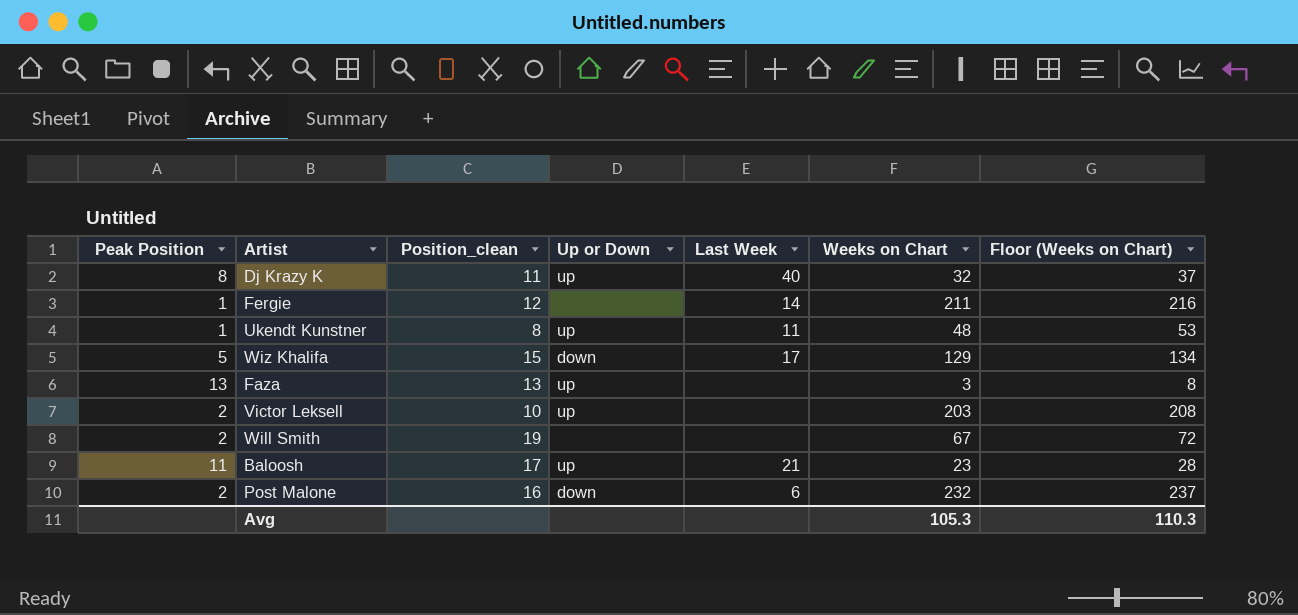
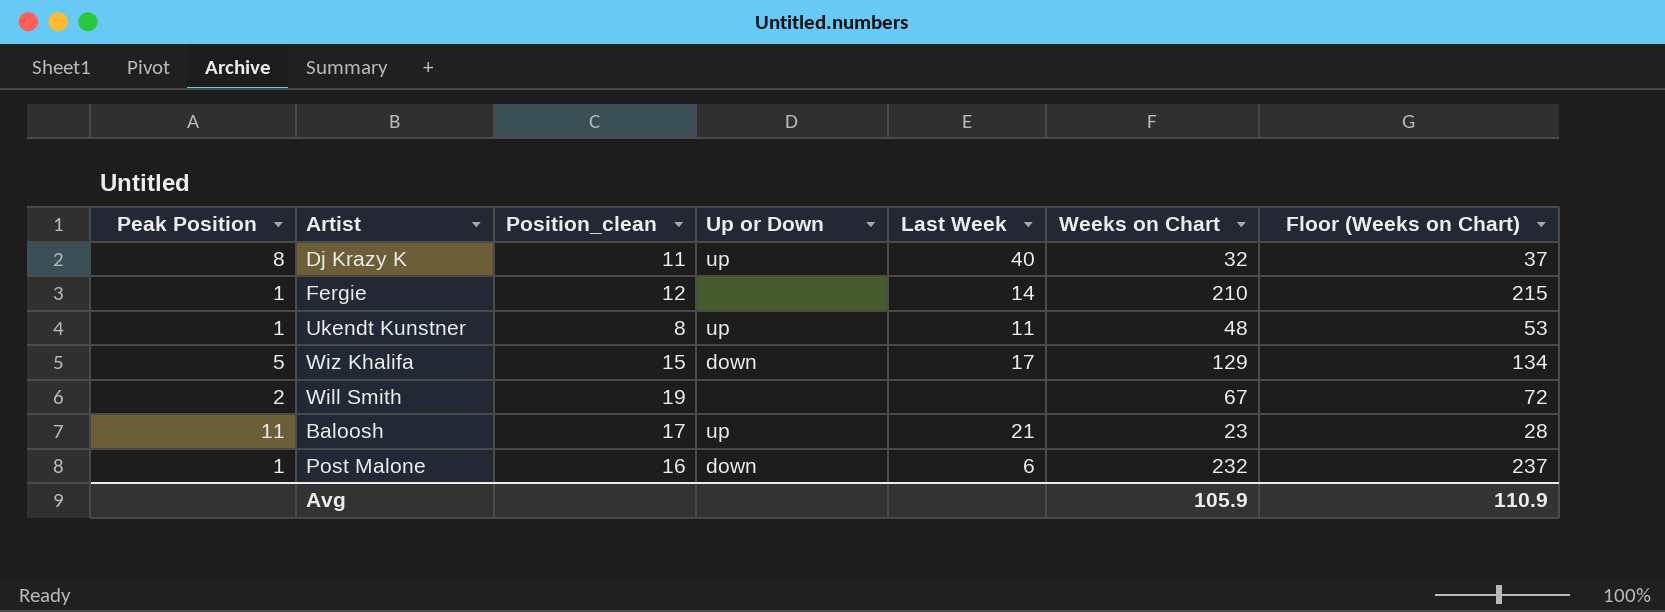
row Faza: 13 | 13 | up | none | 3 | 8 -> none
row Victor Leksell: 2 | 10 | up | none | 203 | 208 -> none
Fergie | Weeks on Chart: 211 -> 210
Fergie | Floor (Weeks on Chart): 216 -> 215
Post Malone | Peak Position: 2 -> 1
Avg | Weeks on Chart: 105.3 -> 105.9
Avg | Floor (Weeks on Chart): 110.3 -> 110.9

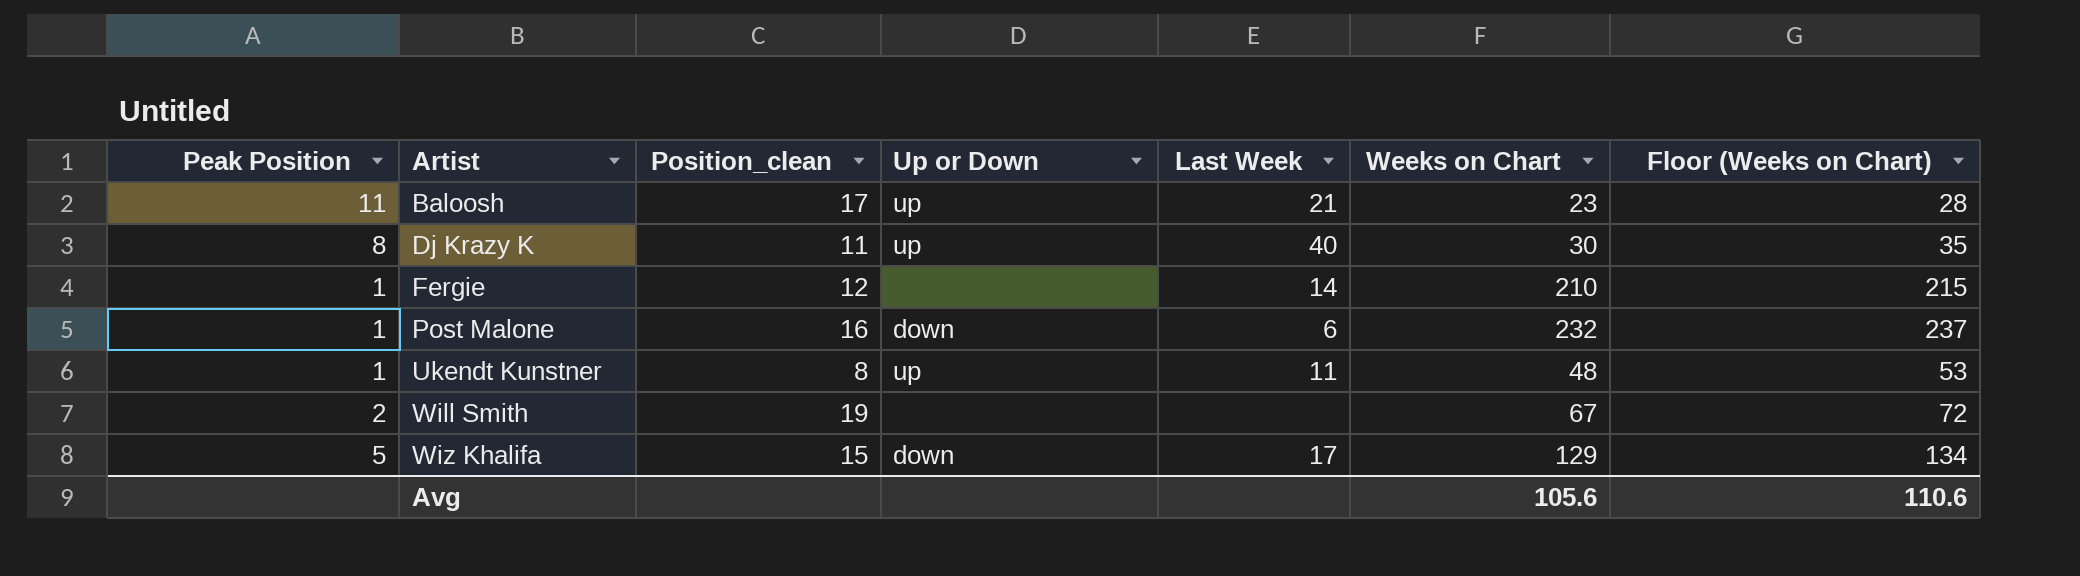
row order: none -> Artist ascending
Dj Krazy K | Weeks on Chart: 32 -> 30
Dj Krazy K | Floor (Weeks on Chart): 37 -> 35
Avg | Weeks on Chart: 105.9 -> 105.6
Avg | Floor (Weeks on Chart): 110.9 -> 110.6

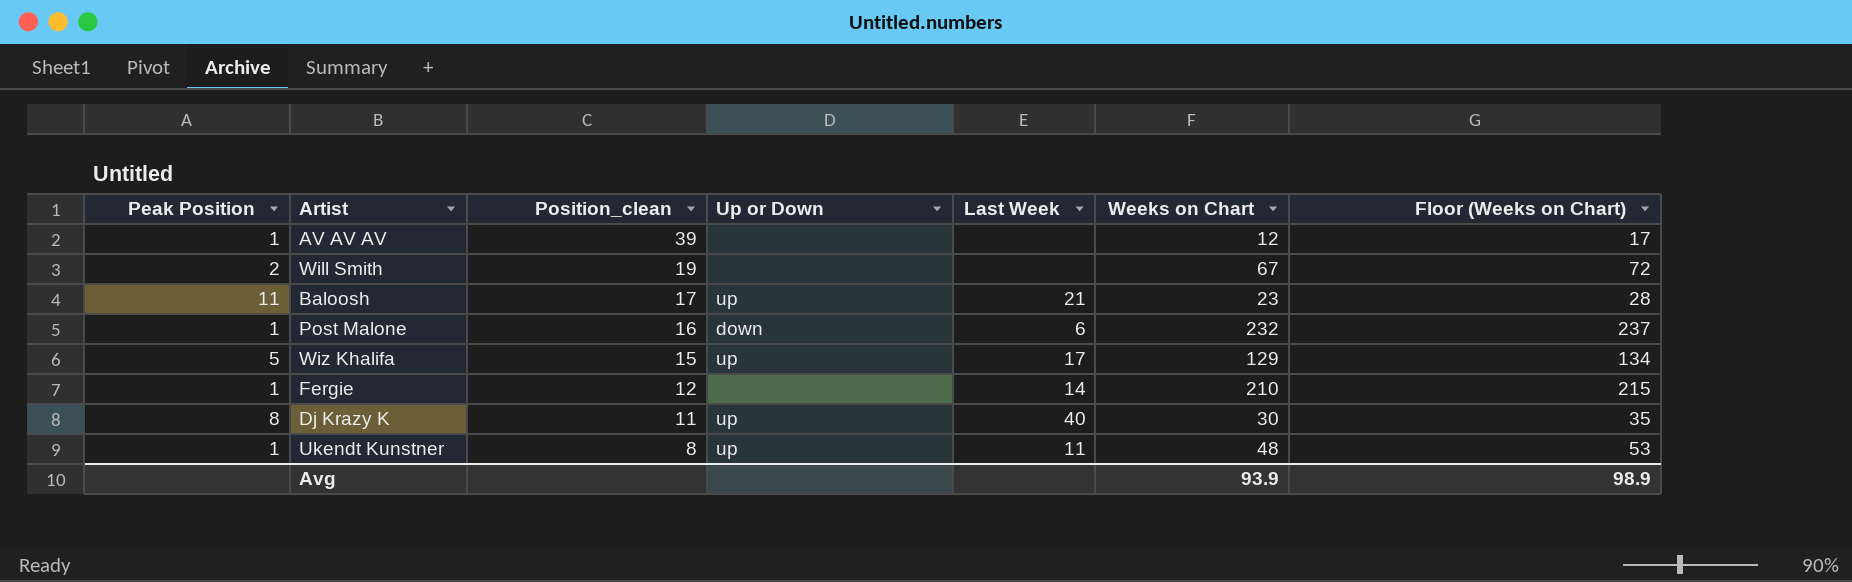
row order: Artist ascending -> Position_clean descending
row AV AV AV: none -> 1 | 39 | none | none | 12 | 17
Wiz Khalifa | Up or Down: down -> up
Avg | Weeks on Chart: 105.6 -> 93.9
Avg | Floor (Weeks on Chart): 110.6 -> 98.9

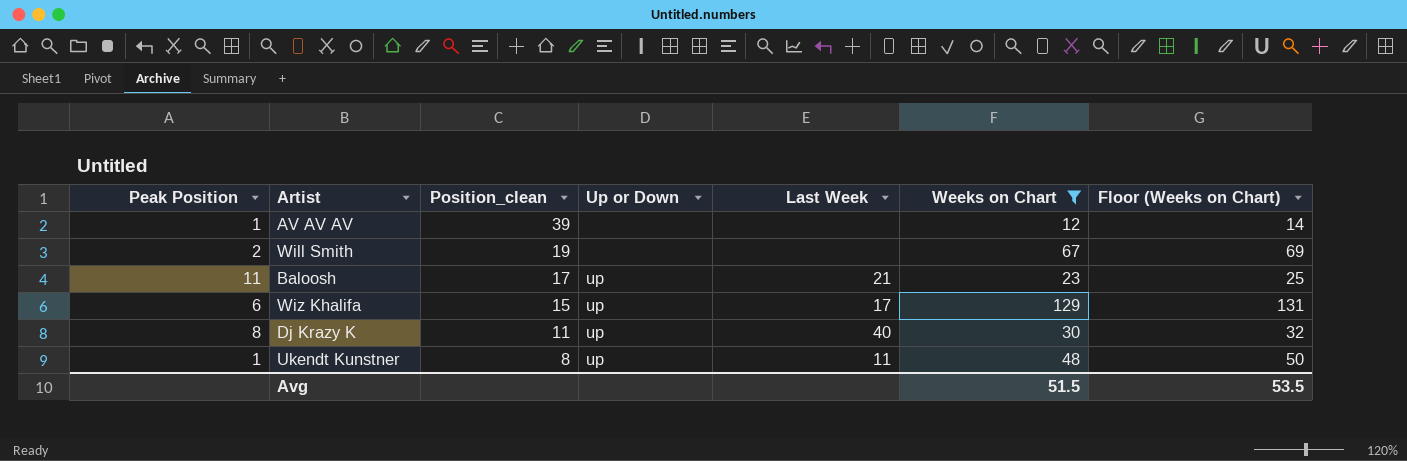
filter: none -> Weeks on Chart <= 129
column Floor (Weeks on Chart) | formula: [Weeks on Chart] + 5 -> [Weeks on Chart] + 2
Wiz Khalifa | Peak Position: 5 -> 6
Avg | Weeks on Chart: 93.9 -> 51.5
Avg | Floor (Weeks on Chart): 98.9 -> 53.5

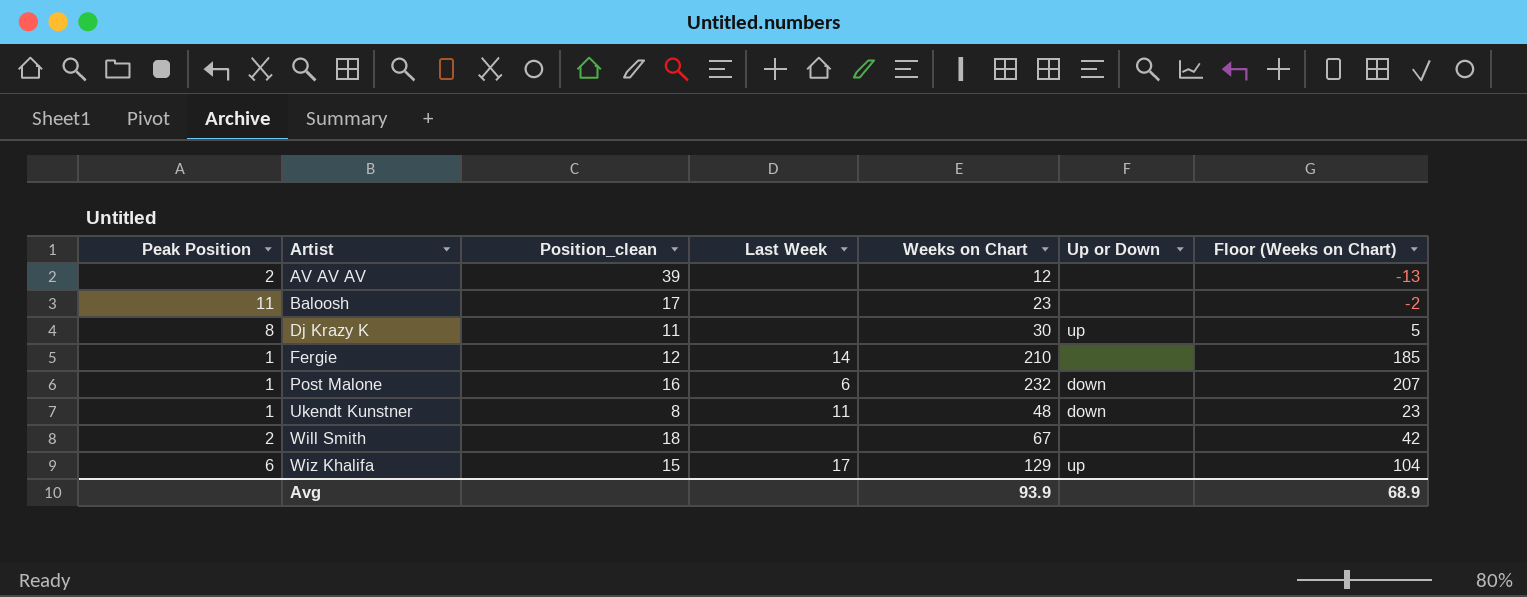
filter: Weeks on Chart <= 129 -> none
row order: Position_clean descending -> Artist ascending
column Up or Down | position: 4 -> 6
column Floor (Weeks on Chart) | formula: [Weeks on Chart] + 2 -> [Weeks on Chart] - 25
AV AV AV | Peak Position: 1 -> 2
Baloosh | Last Week: 21 -> none
Baloosh | Up or Down: up -> none
Dj Krazy K | Last Week: 40 -> none
Ukendt Kunstner | Up or Down: up -> down
Will Smith | Position_clean: 19 -> 18
Avg | Weeks on Chart: 51.5 -> 93.9
Avg | Floor (Weeks on Chart): 53.5 -> 68.9

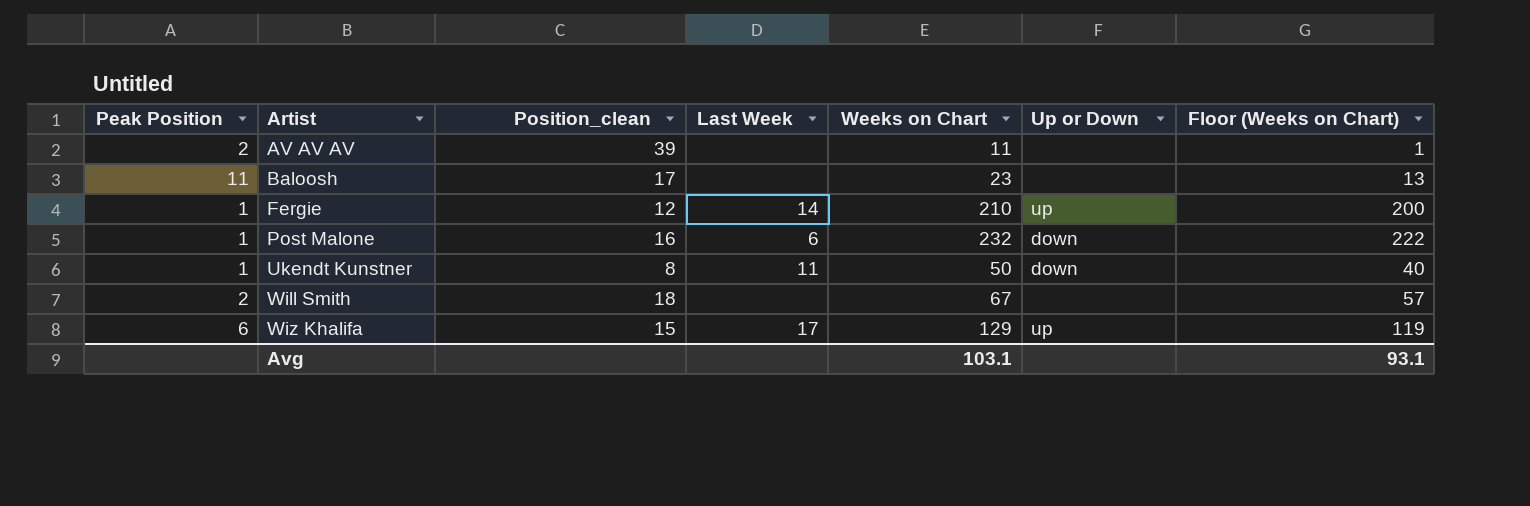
column Floor (Weeks on Chart) | formula: [Weeks on Chart] - 25 -> [Weeks on Chart] - 10
row Dj Krazy K: 8 | 11 | none | 30 | up | 5 -> none
AV AV AV | Weeks on Chart: 12 -> 11
Fergie | Up or Down: none -> up
Ukendt Kunstner | Weeks on Chart: 48 -> 50
Avg | Weeks on Chart: 93.9 -> 103.1
Avg | Floor (Weeks on Chart): 68.9 -> 93.1

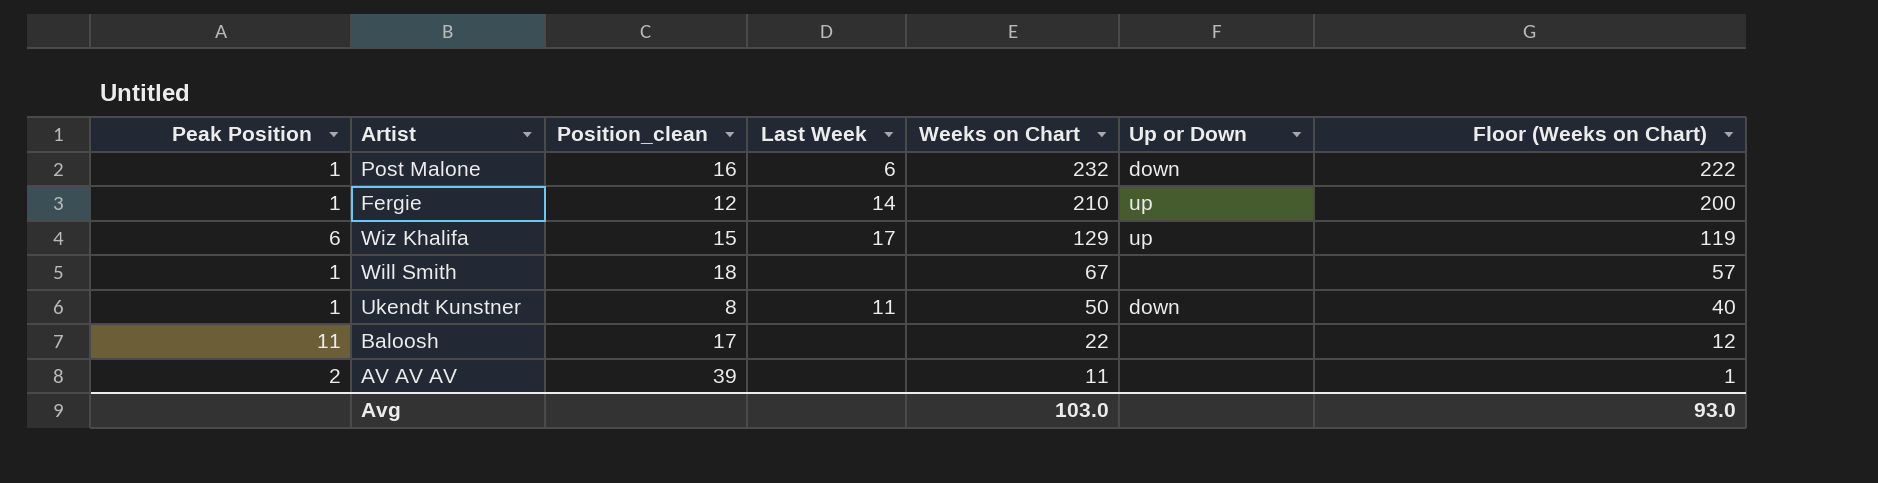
row order: Artist ascending -> Weeks on Chart descending
Will Smith | Peak Position: 2 -> 1
Baloosh | Weeks on Chart: 23 -> 22
Baloosh | Floor (Weeks on Chart): 13 -> 12
Avg | Weeks on Chart: 103.1 -> 103.0
Avg | Floor (Weeks on Chart): 93.1 -> 93.0

